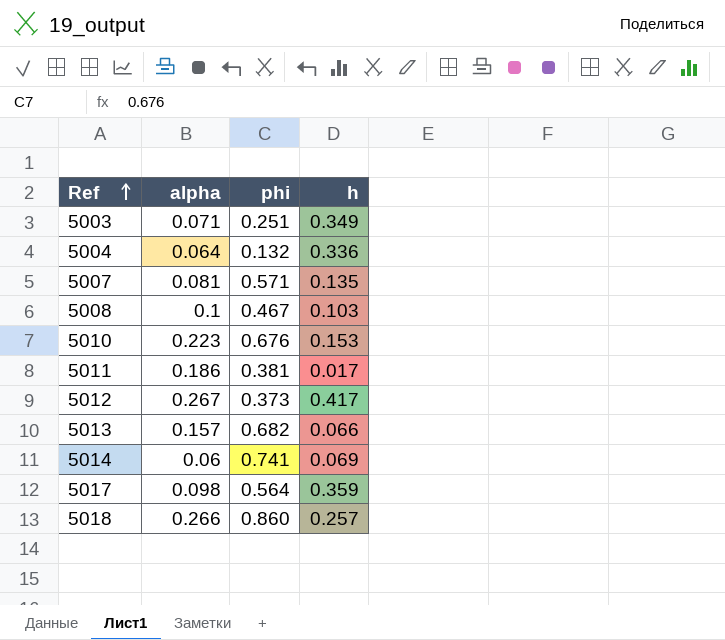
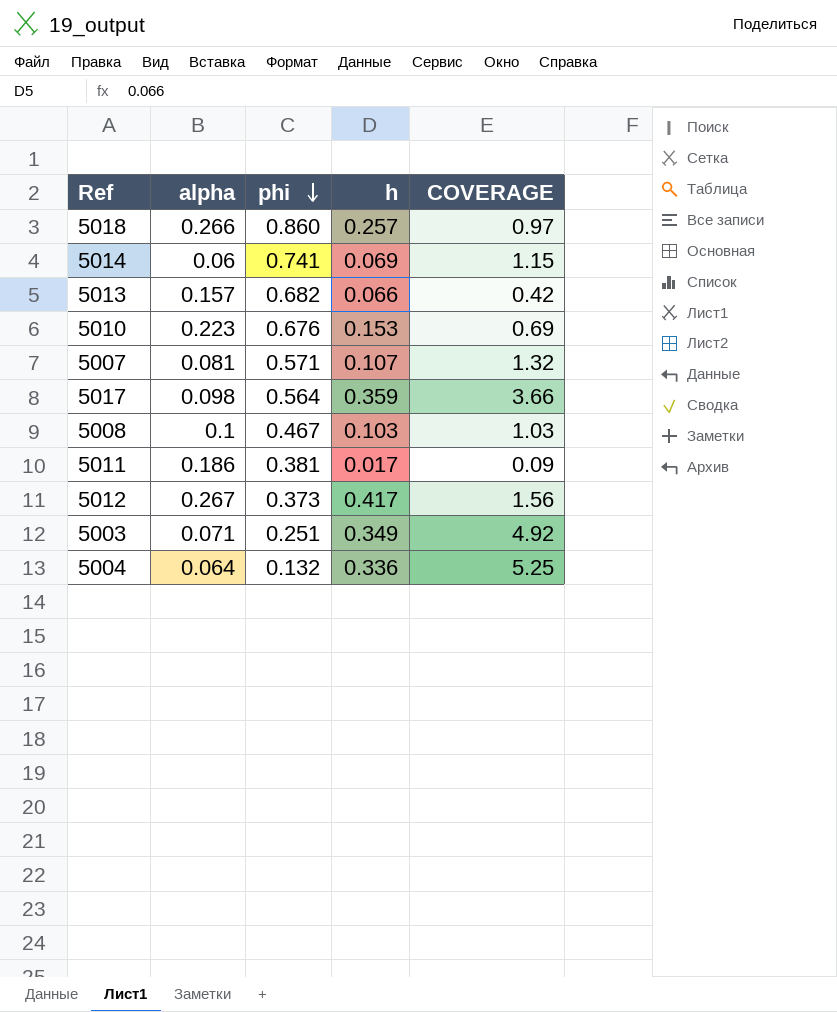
row order: Ref ascending -> phi descending
column COVERAGE | formula: none -> [h] / [alpha]
5007 | h: 0.135 -> 0.107

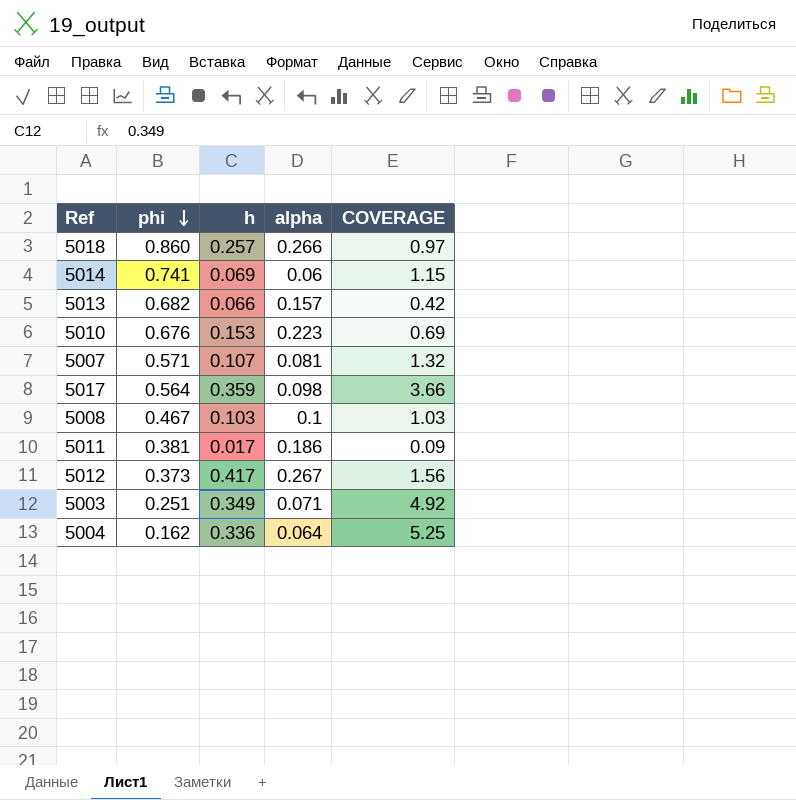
column alpha | position: 2 -> 4
5004 | phi: 0.132 -> 0.162

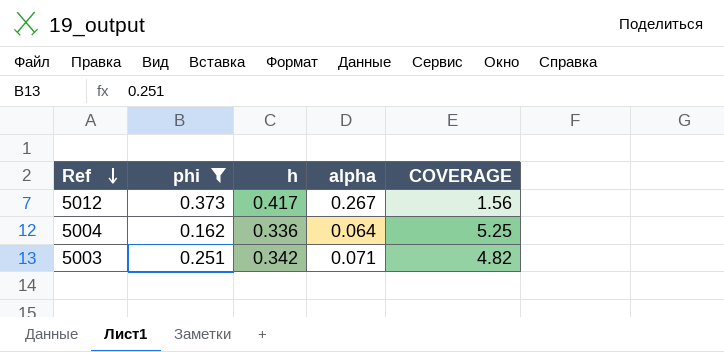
filter: none -> phi <= 0.373
row order: phi descending -> Ref descending
5003 | h: 0.349 -> 0.342
5003 | COVERAGE: 4.92 -> 4.82

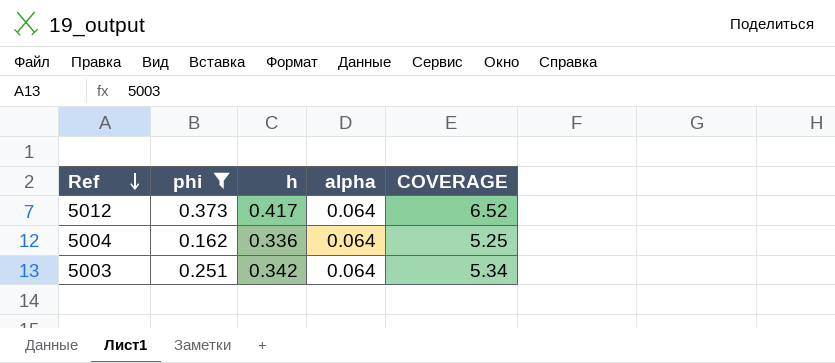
5012 | alpha: 0.267 -> 0.064
5012 | COVERAGE: 1.56 -> 6.52
5003 | alpha: 0.071 -> 0.064
5003 | COVERAGE: 4.82 -> 5.34

